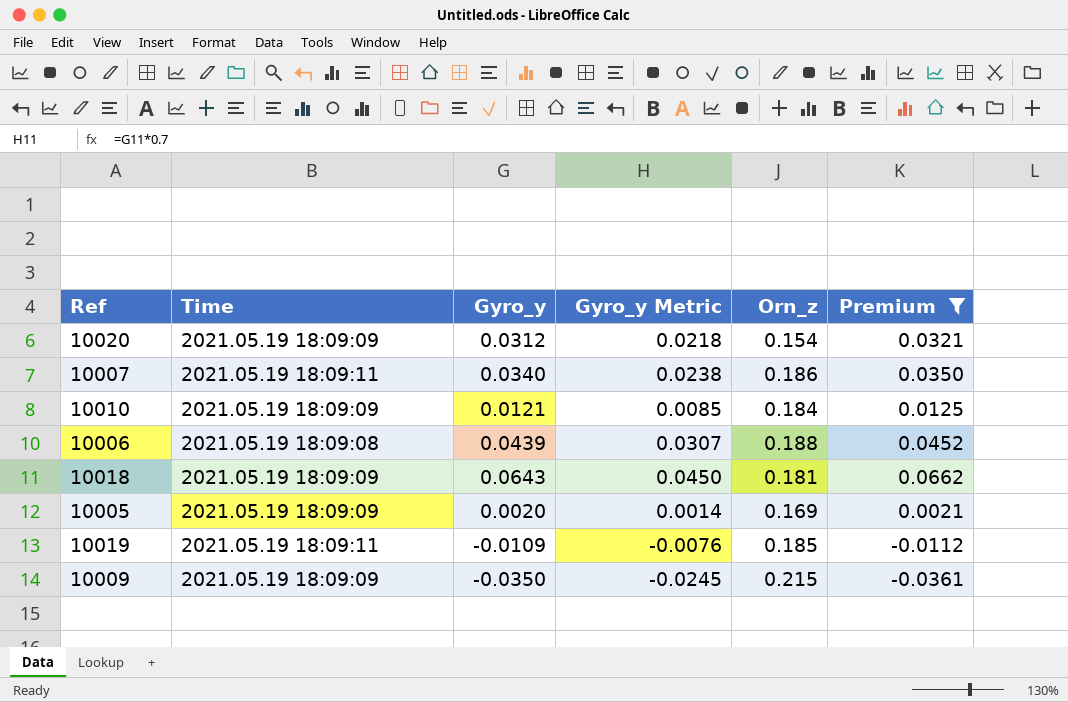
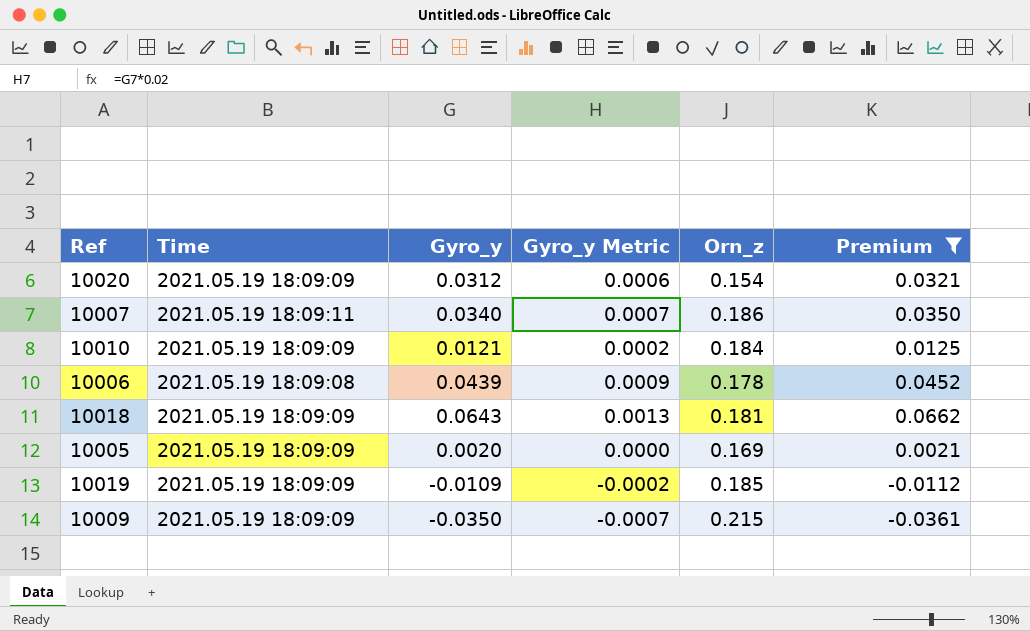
column Gyro_y Metric | formula: [Gyro_y] * 0.7 -> [Gyro_y] * 0.02
10006 | Orn_z: 0.188 -> 0.178
10019 | Time: 2021.05.19 18:09:11 -> 2021.05.19 18:09:09

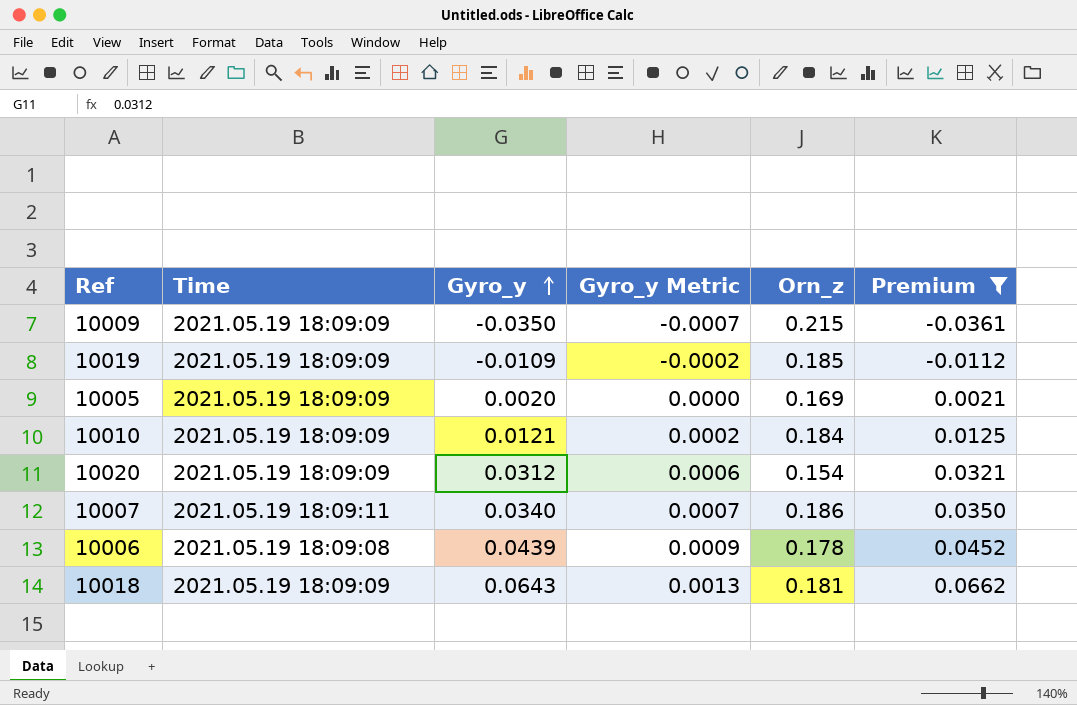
row order: none -> Gyro_y ascending

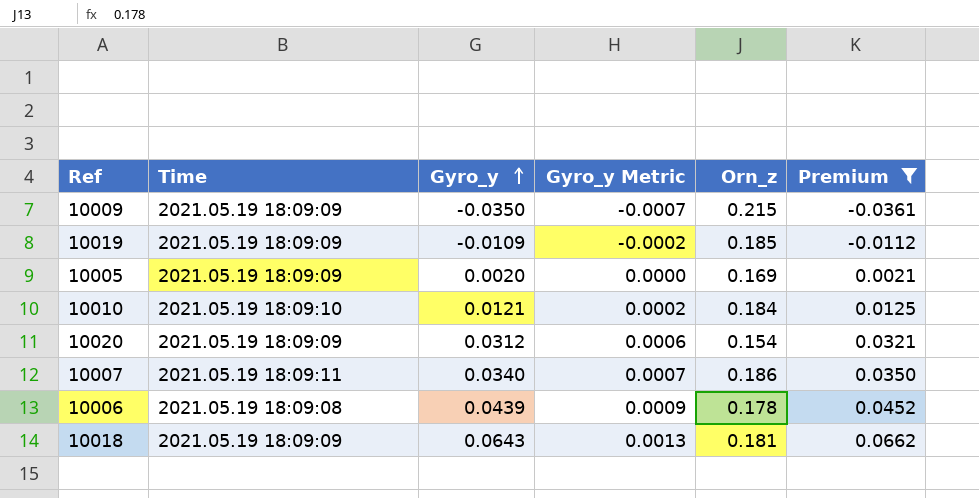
10010 | Time: 2021.05.19 18:09:09 -> 2021.05.19 18:09:10

